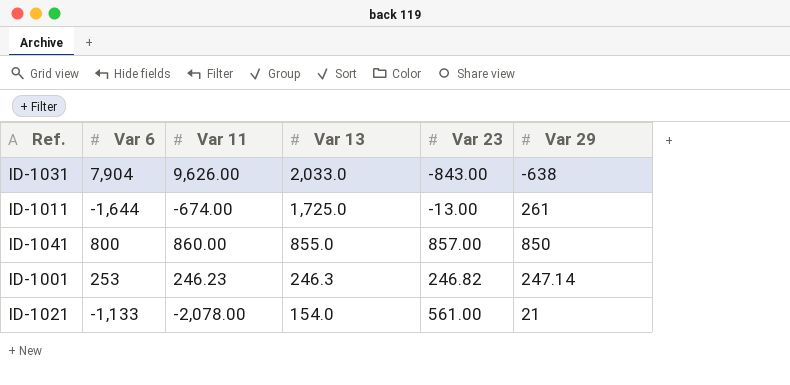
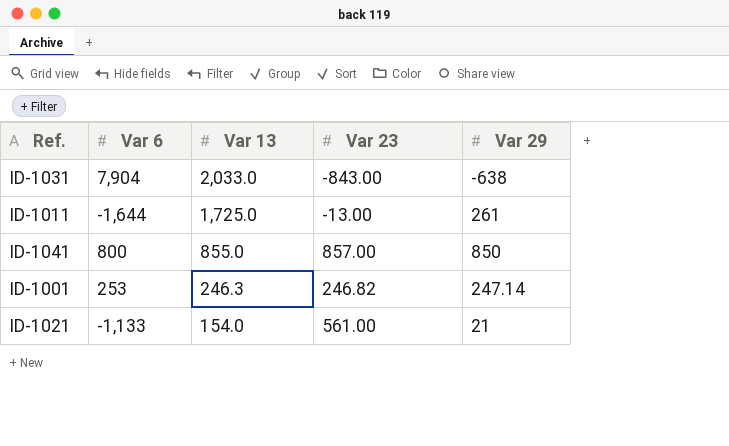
column Var 11 | position: 3 -> none

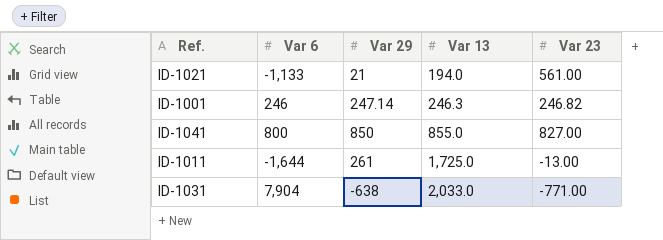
row order: Var 13 descending -> Var 13 ascending
column Var 29 | position: 5 -> 3
ID-1021 | Var 13: 154.0 -> 194.0
ID-1001 | Var 6: 253 -> 246
ID-1041 | Var 23: 857.00 -> 827.00
ID-1031 | Var 23: -843.00 -> -771.00

